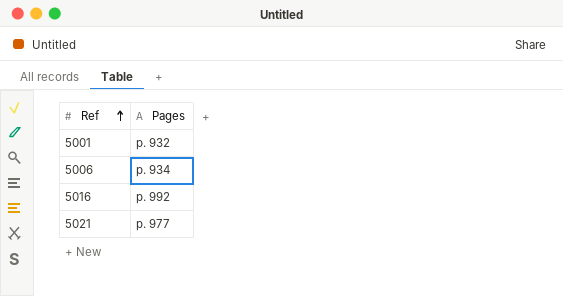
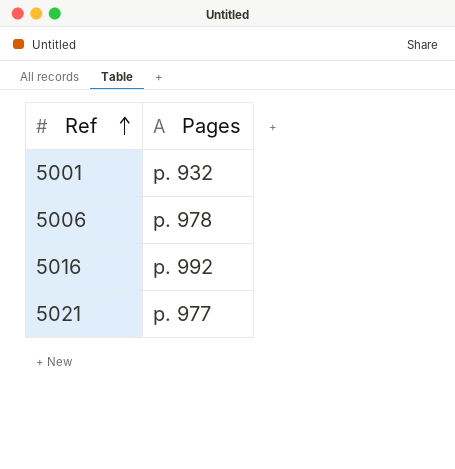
5006 | Pages: p. 934 -> p. 978

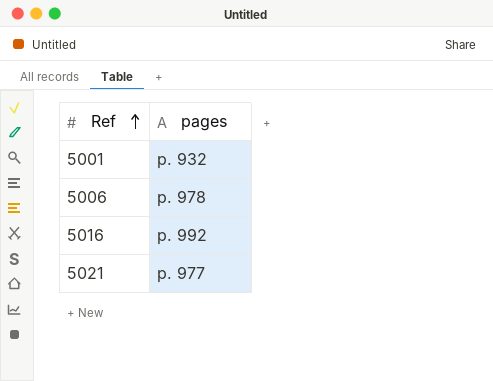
column name: Pages -> pages

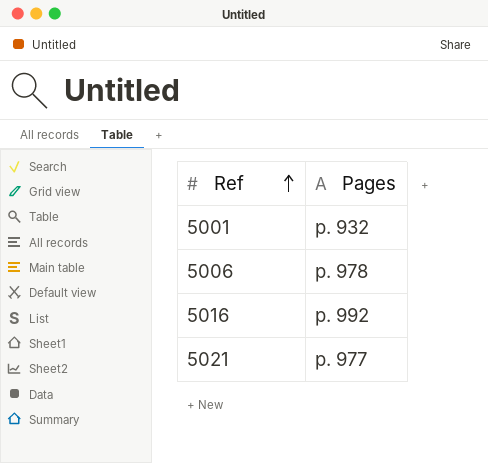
column name: pages -> Pages

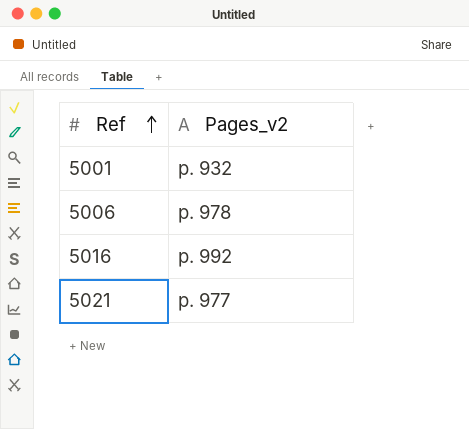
column name: Pages -> Pages_v2

